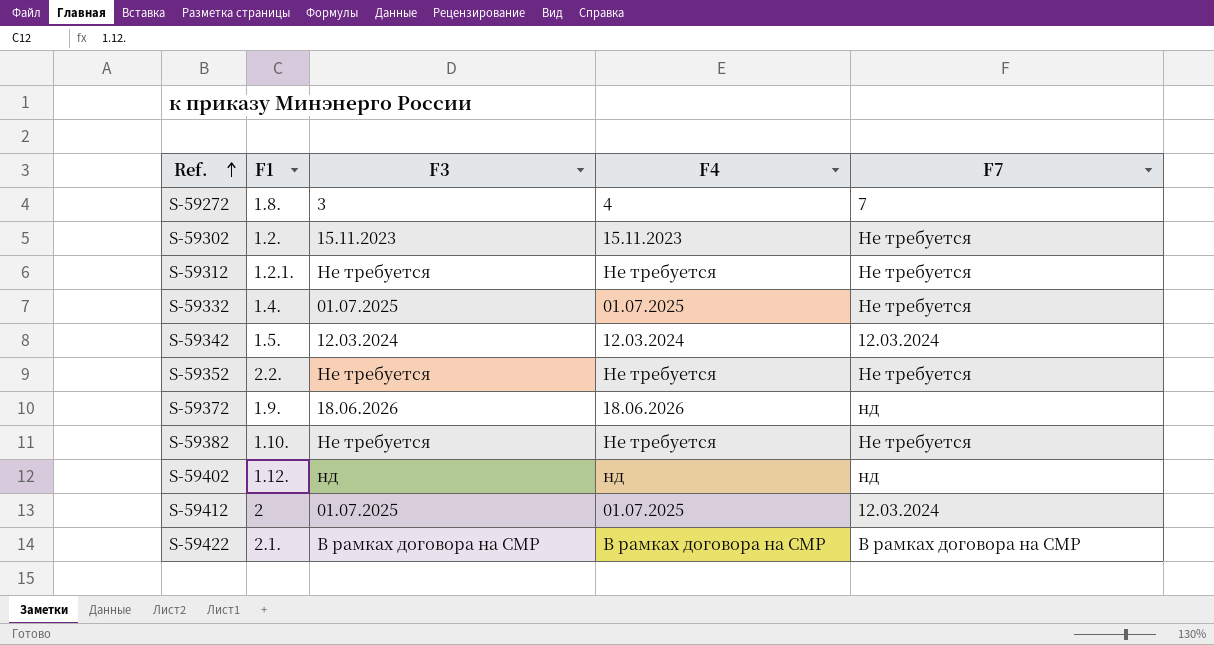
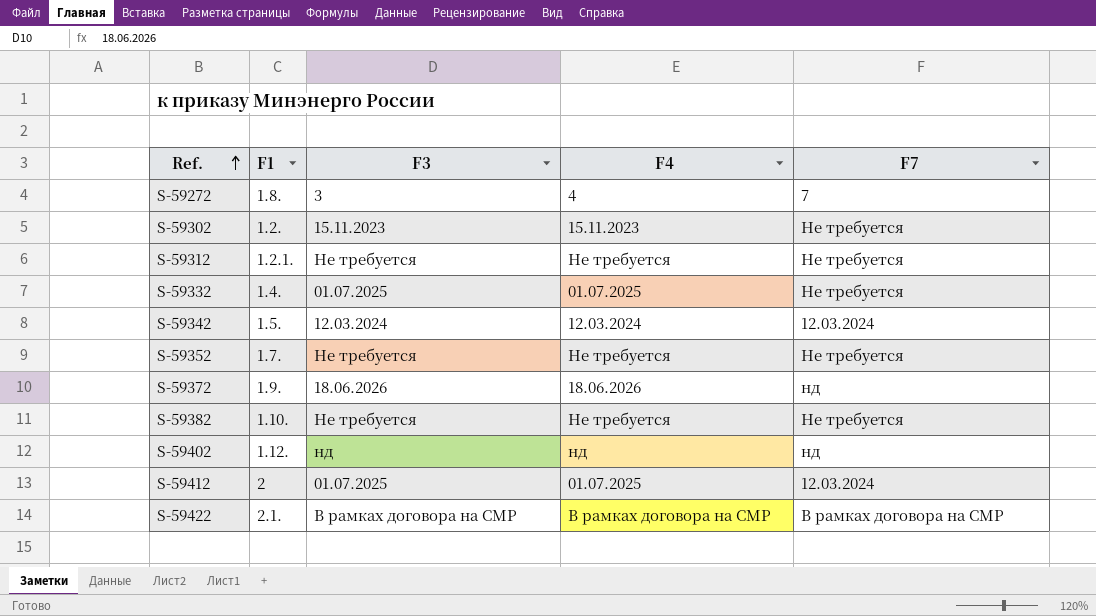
S-59352 | F1: 2.2. -> 1.7.

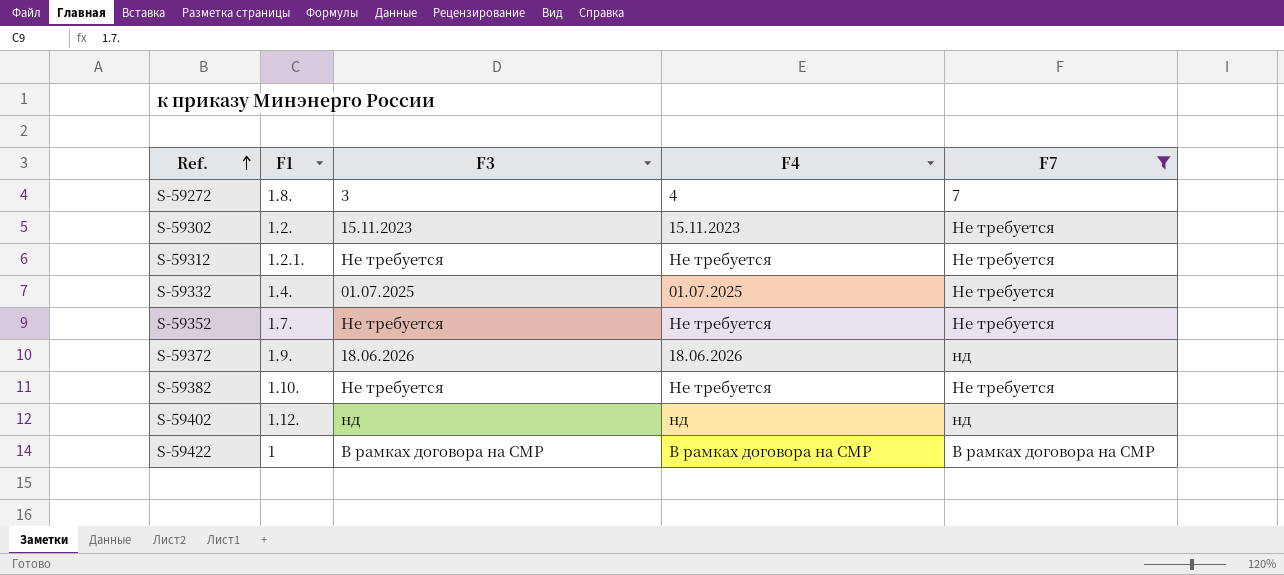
filter: none -> F7 != 12.03.2024
S-59422 | F1: 2.1. -> 1

